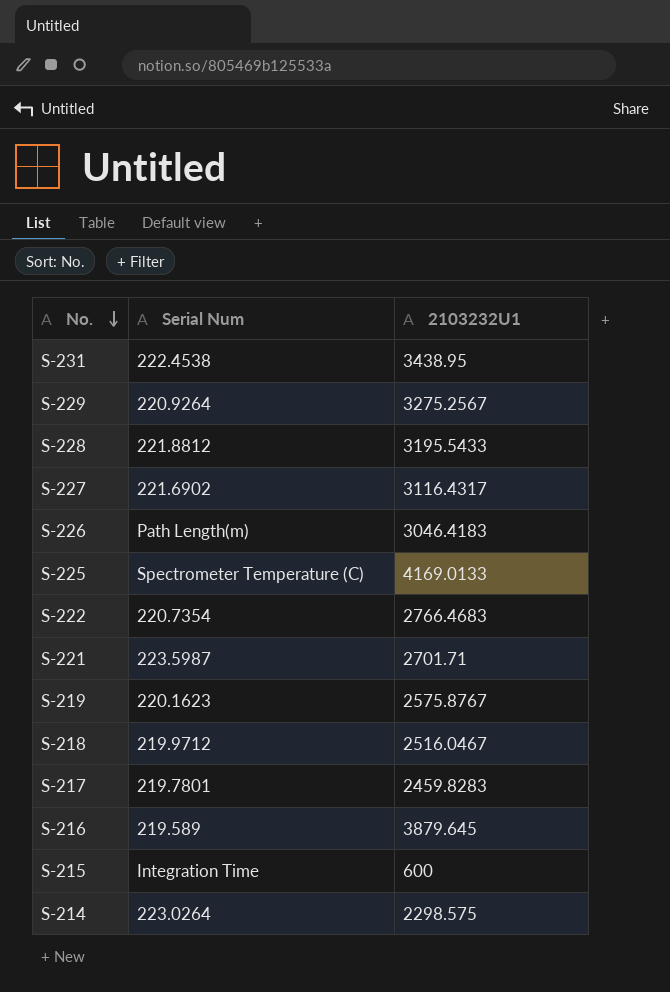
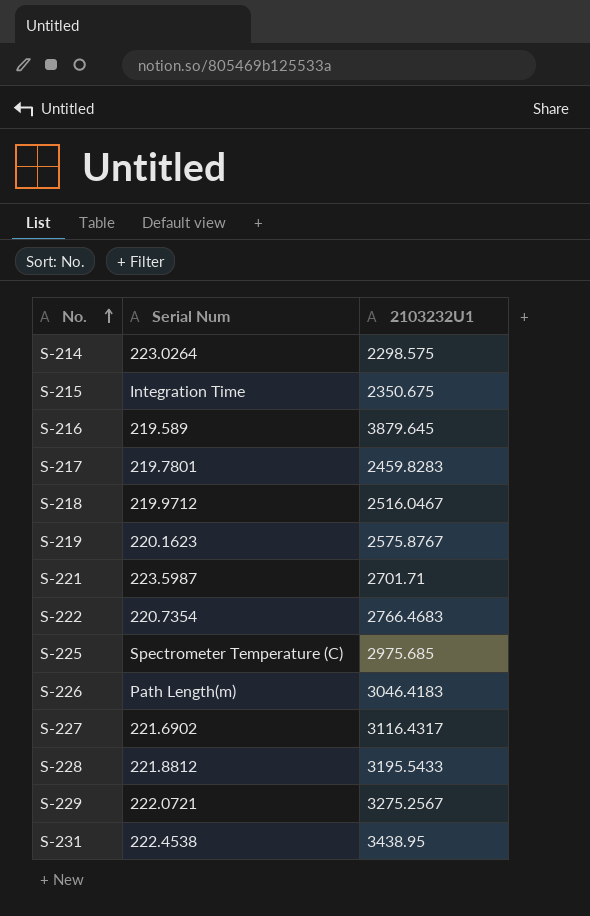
row order: No. descending -> No. ascending
S-215 | 2103232U1: 600 -> 2350.675
S-225 | 2103232U1: 4169.0133 -> 2975.685
S-229 | Serial Num: 220.9264 -> 222.0721

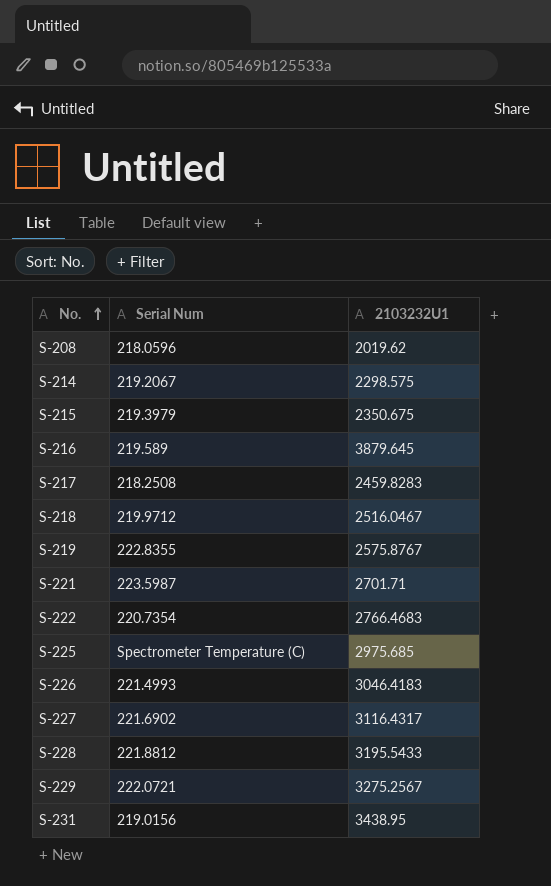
row S-208: none -> 218.0596 | 2019.62
S-214 | Serial Num: 223.0264 -> 219.2067
S-215 | Serial Num: Integration Time -> 219.3979
S-217 | Serial Num: 219.7801 -> 218.2508
S-219 | Serial Num: 220.1623 -> 222.8355
S-226 | Serial Num: Path Length(m) -> 221.4993
S-231 | Serial Num: 222.4538 -> 219.0156

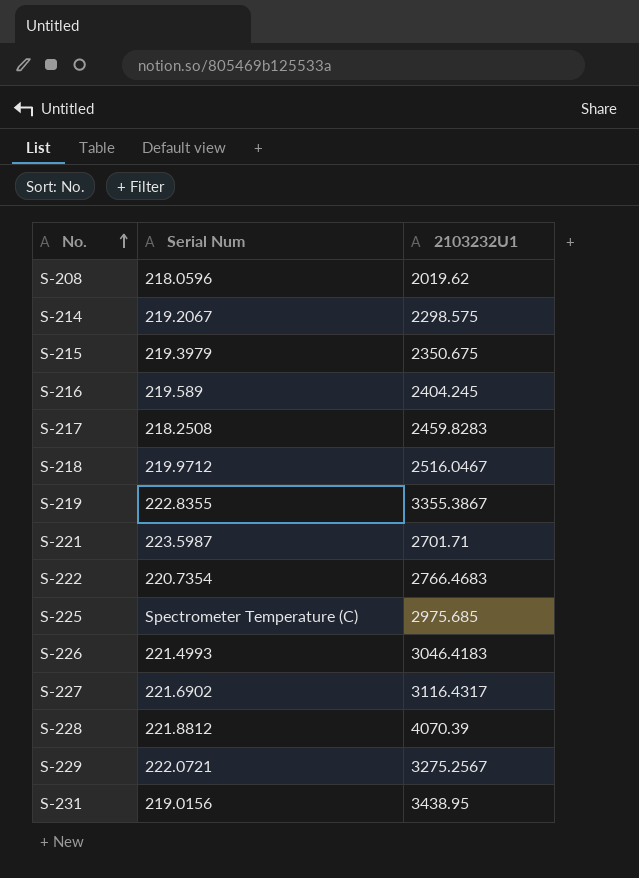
S-216 | 2103232U1: 3879.645 -> 2404.245
S-219 | 2103232U1: 2575.8767 -> 3355.3867
S-228 | 2103232U1: 3195.5433 -> 4070.39

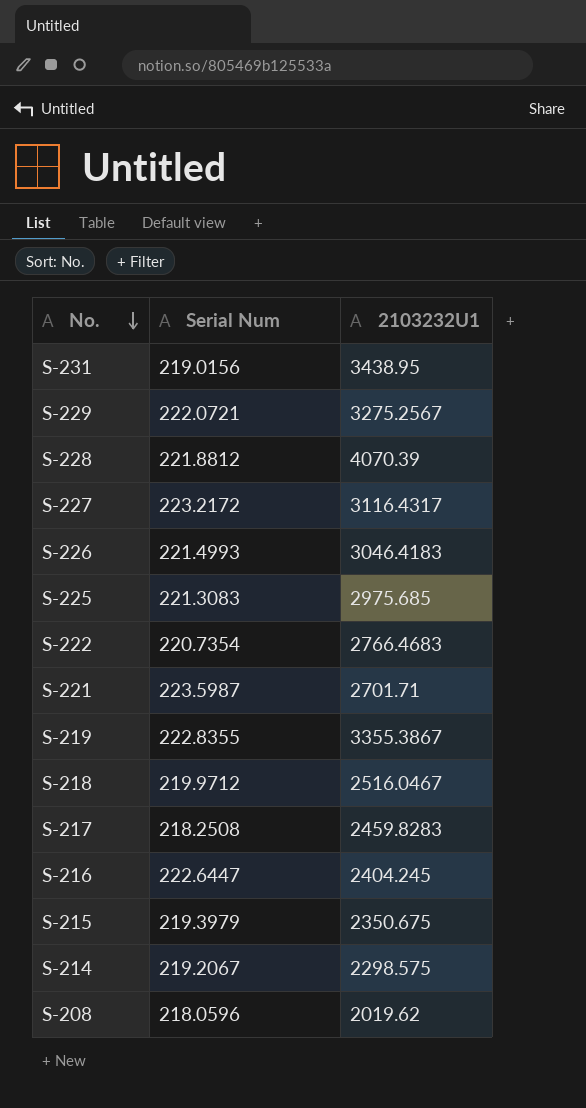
row order: No. ascending -> No. descending
S-227 | Serial Num: 221.6902 -> 223.2172
S-225 | Serial Num: Spectrometer Temperature (C) -> 221.3083
S-216 | Serial Num: 219.589 -> 222.6447

